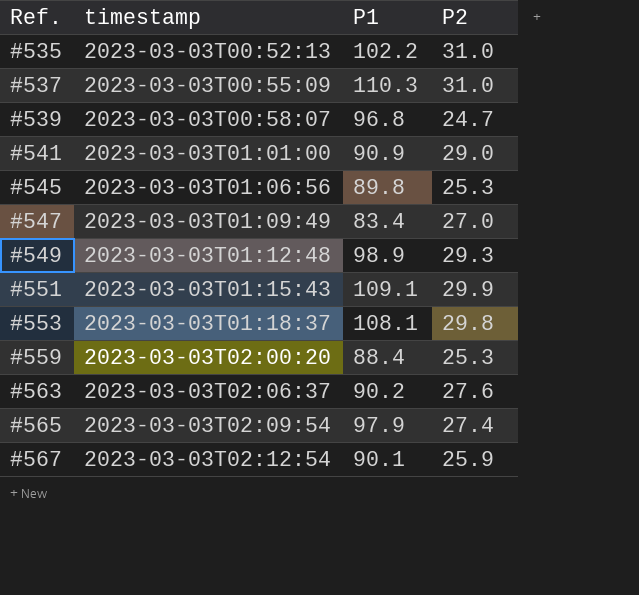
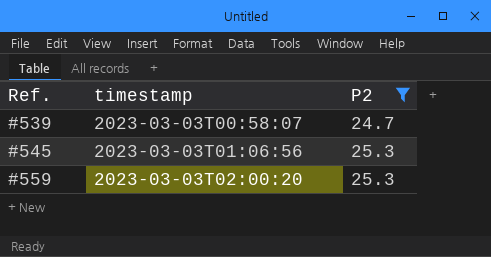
filter: none -> P2 <= 25.3
column P1 | position: 3 -> none

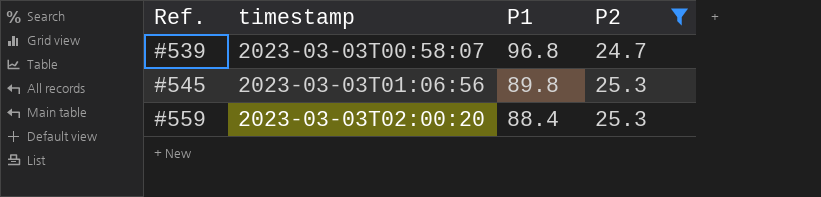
column P1 | position: none -> 3

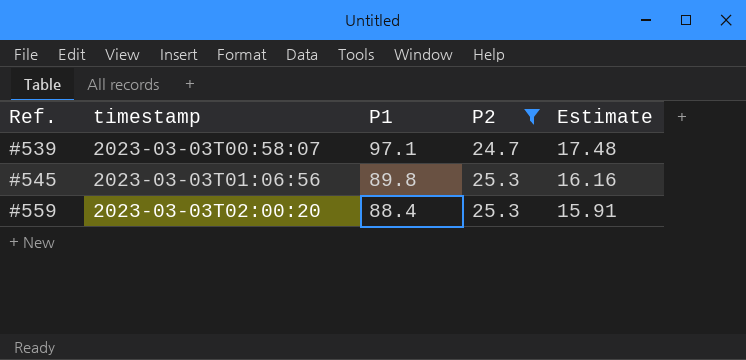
column Estimate | formula: none -> [P1] * 0.18
#539 | P1: 96.8 -> 97.1

